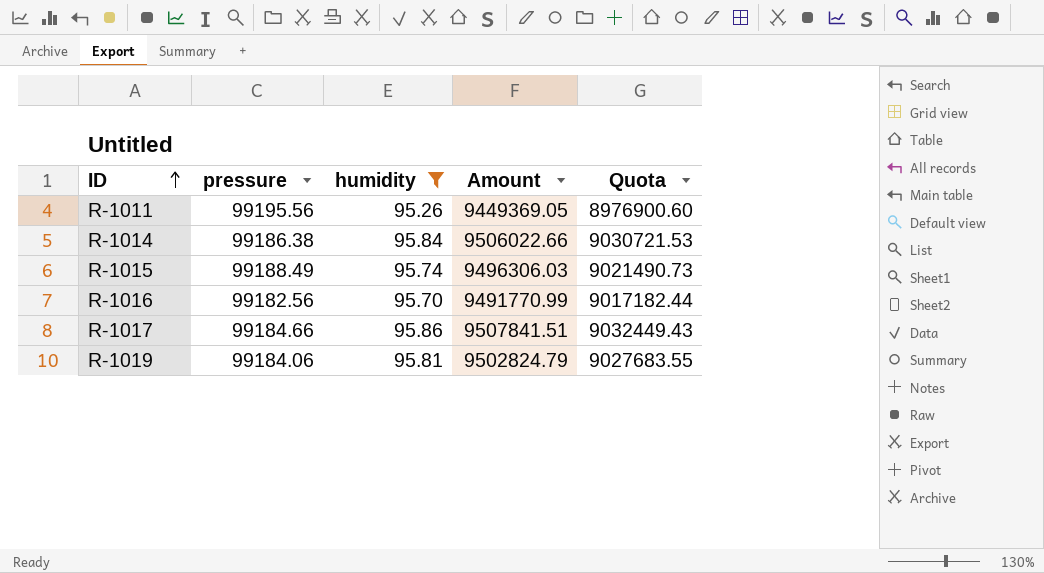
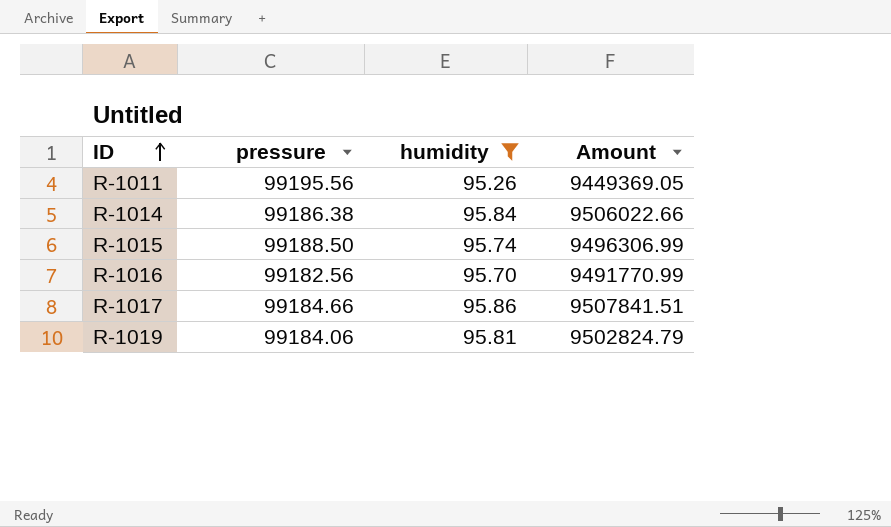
column Quota | formula: [Amount] * 0.95 -> none
R-1015 | pressure: 99188.49 -> 99188.50
R-1015 | Amount: 9496306.03 -> 9496306.99

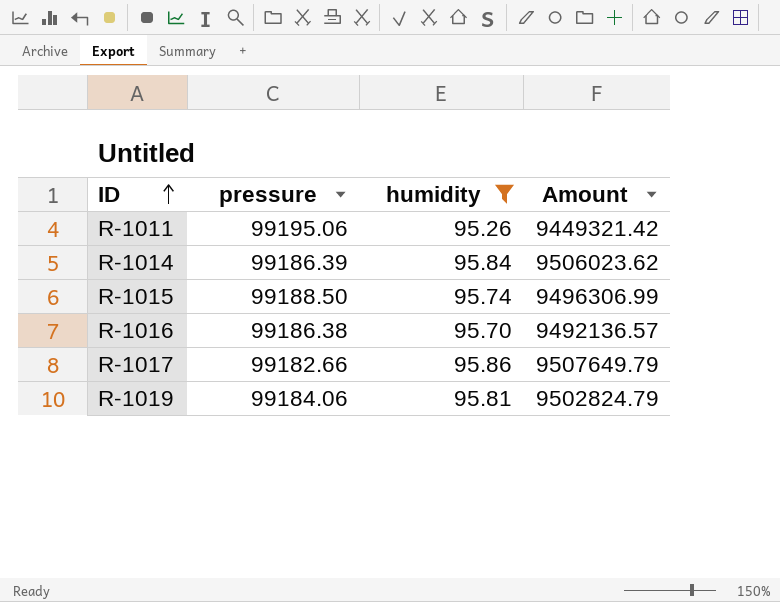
R-1011 | pressure: 99195.56 -> 99195.06
R-1011 | Amount: 9449369.05 -> 9449321.42
R-1014 | pressure: 99186.38 -> 99186.39
R-1014 | Amount: 9506022.66 -> 9506023.62
R-1016 | pressure: 99182.56 -> 99186.38
R-1016 | Amount: 9491770.99 -> 9492136.57
R-1017 | pressure: 99184.66 -> 99182.66
R-1017 | Amount: 9507841.51 -> 9507649.79

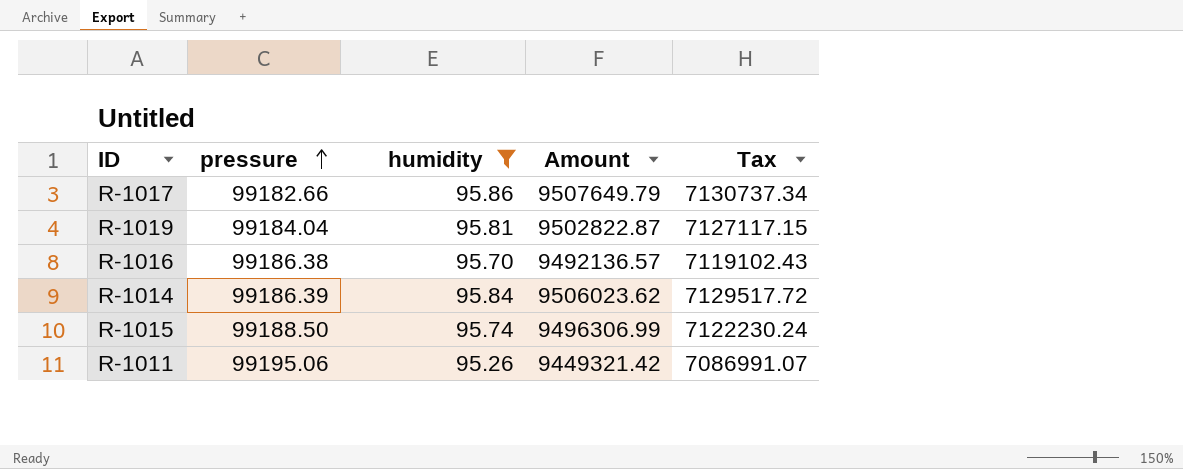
row order: ID ascending -> pressure ascending
column Tax | formula: none -> [Amount] * 0.75
R-1019 | pressure: 99184.06 -> 99184.04
R-1019 | Amount: 9502824.79 -> 9502822.87

